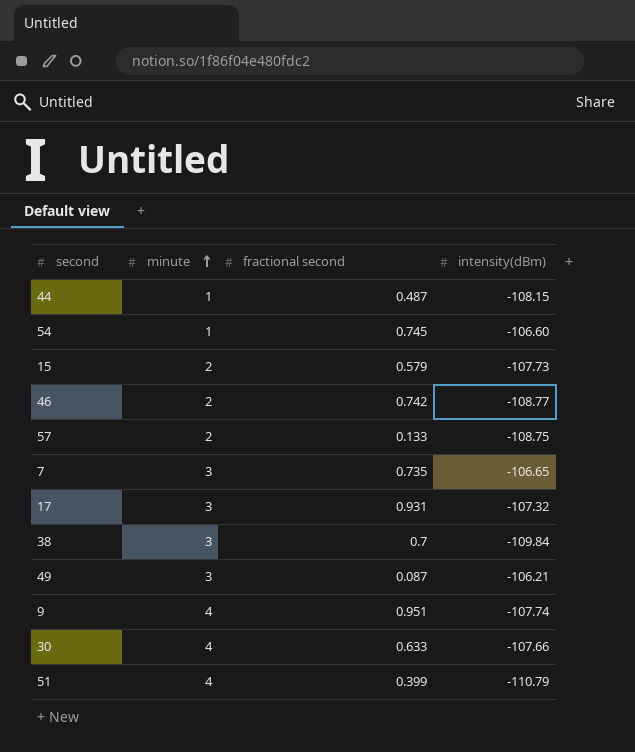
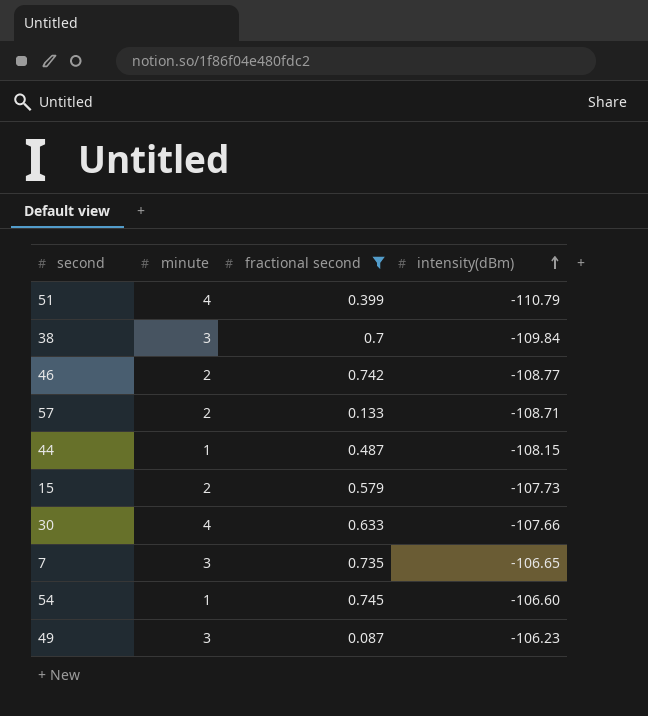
filter: none -> fractional second <= 0.745
row order: minute ascending -> intensity(dBm) ascending
57 | intensity(dBm): -108.75 -> -108.71
49 | intensity(dBm): -106.21 -> -106.23

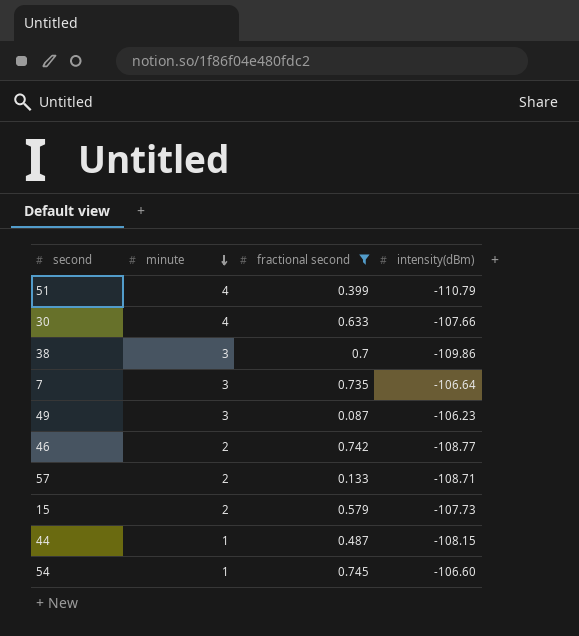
row order: intensity(dBm) ascending -> minute descending
38 | intensity(dBm): -109.84 -> -109.86
7 | intensity(dBm): -106.65 -> -106.64

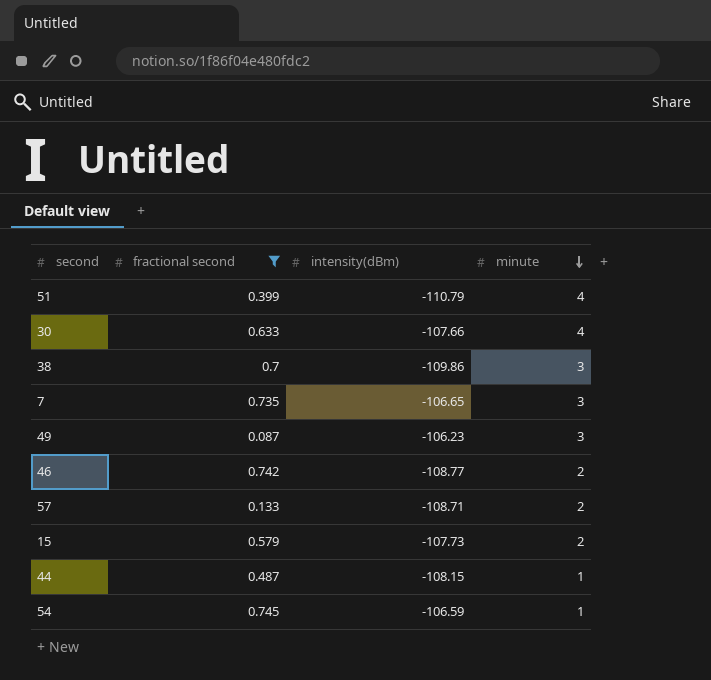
column minute | position: 2 -> 4
7 | intensity(dBm): -106.64 -> -106.65
54 | intensity(dBm): -106.60 -> -106.59

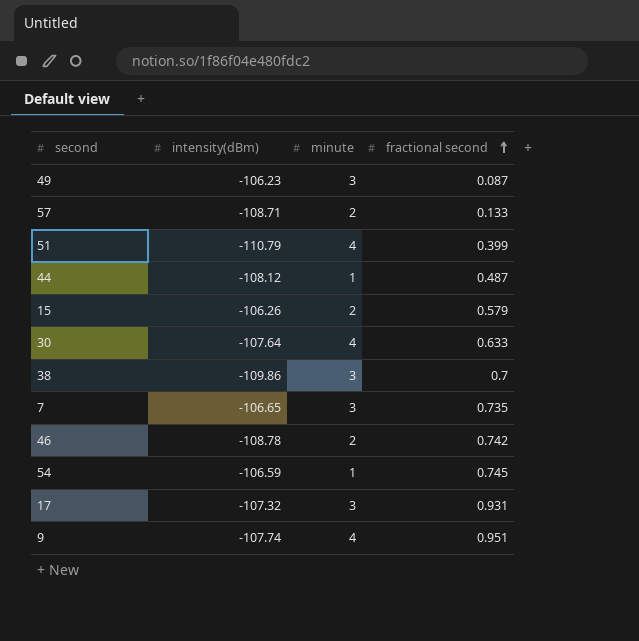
filter: fractional second <= 0.745 -> none
row order: minute descending -> fractional second ascending
column fractional second | position: 2 -> 4
44 | intensity(dBm): -108.15 -> -108.12
15 | intensity(dBm): -107.73 -> -106.26
30 | intensity(dBm): -107.66 -> -107.64
46 | intensity(dBm): -108.77 -> -108.78

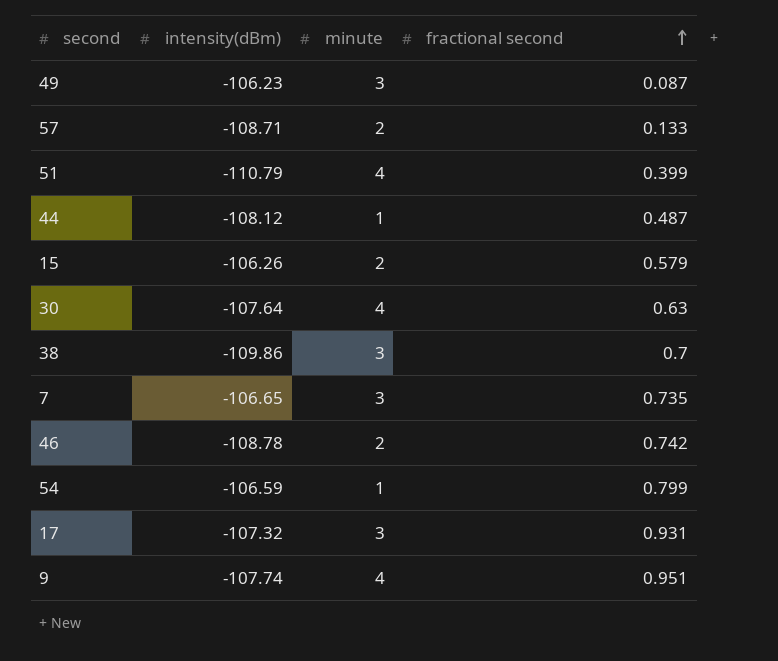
30 | fractional second: 0.633 -> 0.63
54 | fractional second: 0.745 -> 0.799

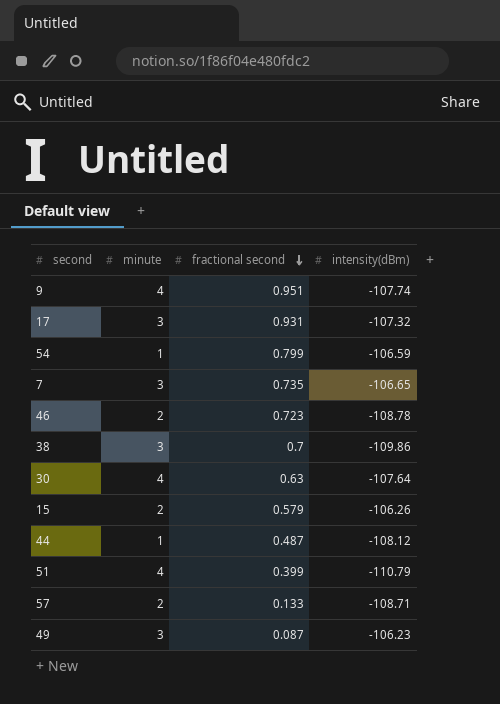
row order: fractional second ascending -> fractional second descending
column intensity(dBm) | position: 2 -> 4
46 | fractional second: 0.742 -> 0.723

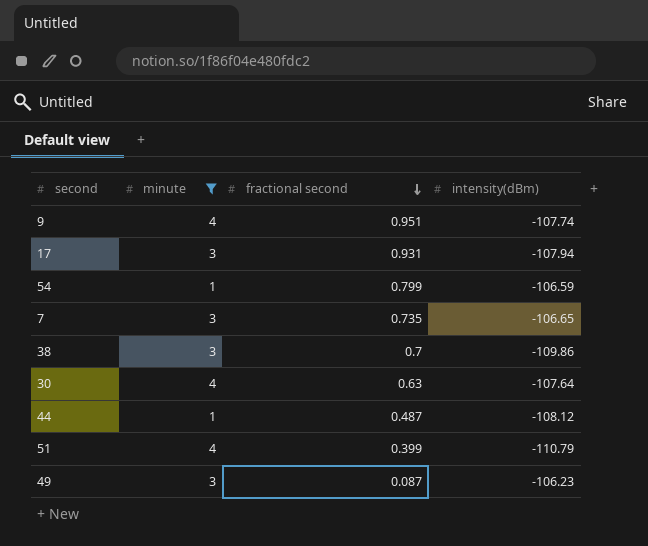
filter: none -> minute != 2
17 | intensity(dBm): -107.32 -> -107.94

